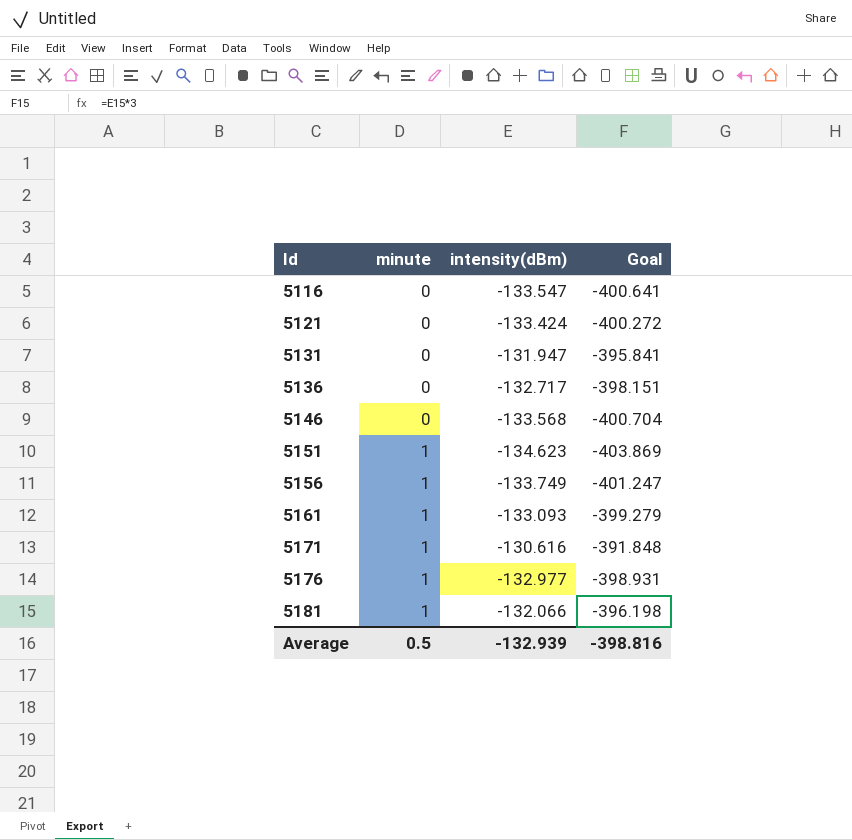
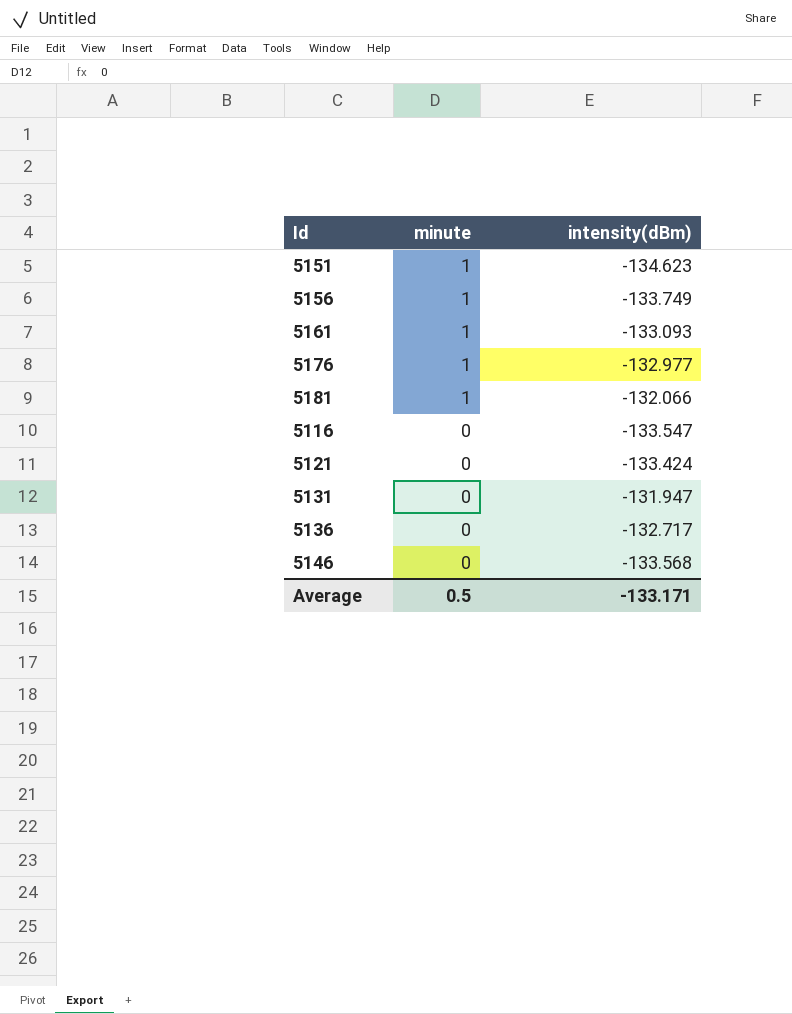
row order: Id ascending -> minute descending
column Goal | formula: [intensity(dBm)] * 3 -> none
row 5171: 1 | -130.616 | -391.848 -> none
Average | intensity(dBm): -132.939 -> -133.171

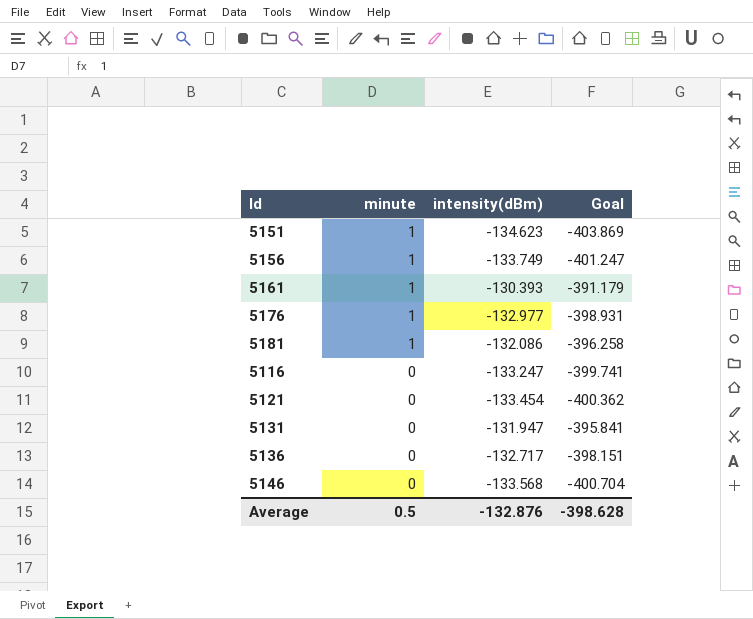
column Goal | formula: none -> [intensity(dBm)] * 3
5161 | intensity(dBm): -133.093 -> -130.393
5181 | intensity(dBm): -132.066 -> -132.086
5116 | intensity(dBm): -133.547 -> -133.247
5121 | intensity(dBm): -133.424 -> -133.454
Average | intensity(dBm): -133.171 -> -132.876

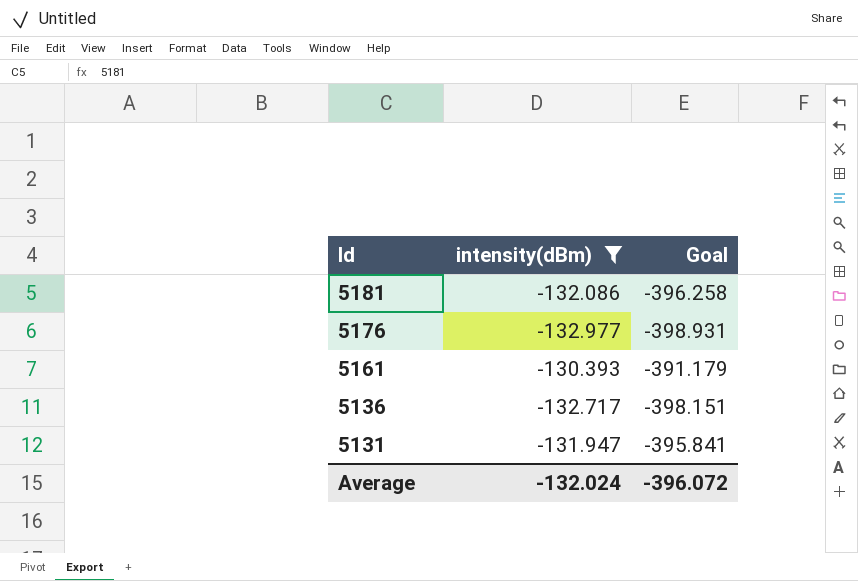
filter: none -> intensity(dBm) >= -132.977
row order: minute descending -> Id descending
column minute | position: 2 -> none
Average | intensity(dBm): -132.876 -> -132.024
Average | Goal: -398.628 -> -396.072

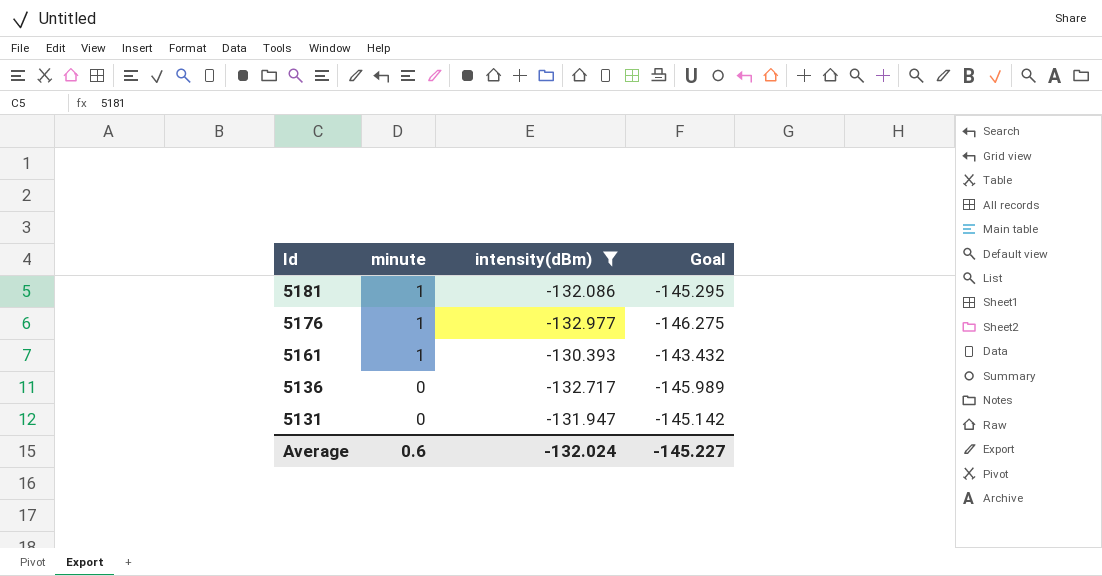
column minute | position: none -> 2
column Goal | formula: [intensity(dBm)] * 3 -> [intensity(dBm)] * 1.1
Average | Goal: -396.072 -> -145.227

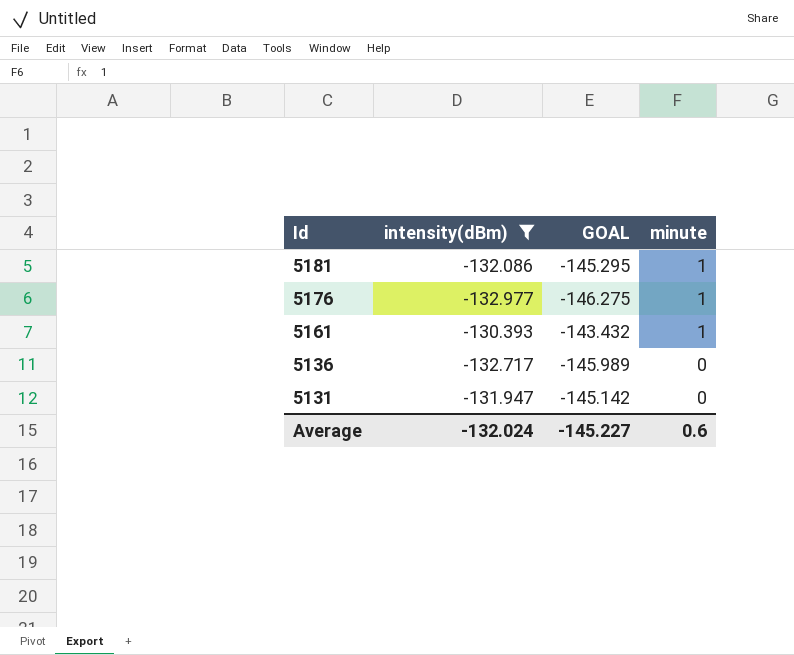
column name: Goal -> GOAL
column minute | position: 2 -> 4

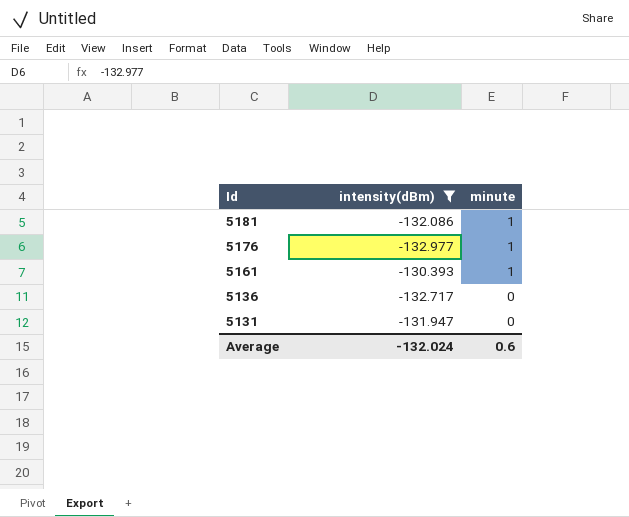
column GOAL | formula: [intensity(dBm)] * 1.1 -> none

